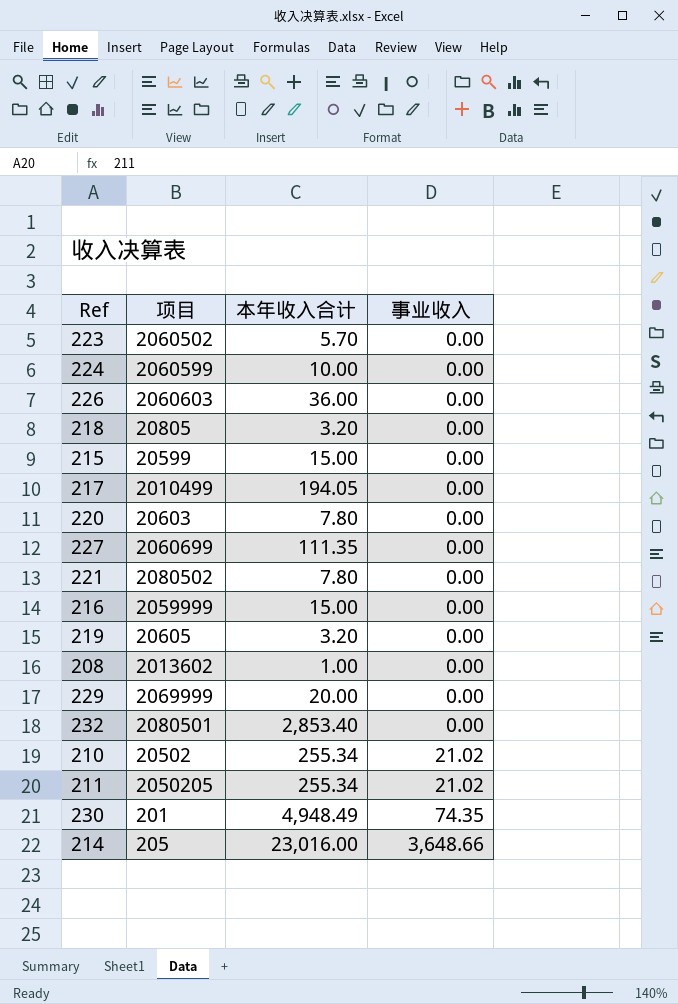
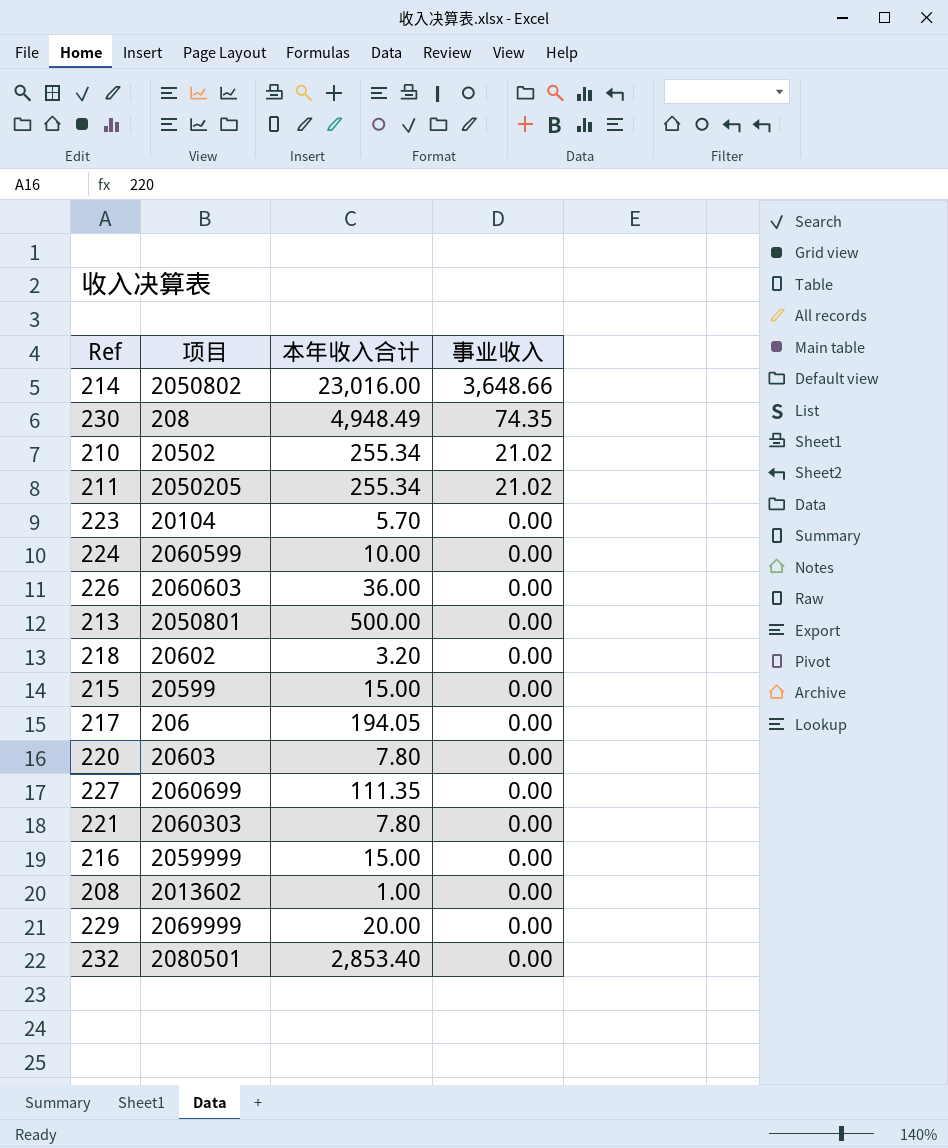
row order: 事业收入 ascending -> 事业收入 descending
row 219: 20605 | 3.20 | 0.00 -> none
214 | 项目: 205 -> 2050802
230 | 项目: 201 -> 208
223 | 项目: 2060502 -> 20104
row 213: none -> 2050801 | 500.00 | 0.00
218 | 项目: 20805 -> 20602
217 | 项目: 2010499 -> 206
221 | 项目: 2080502 -> 2060303

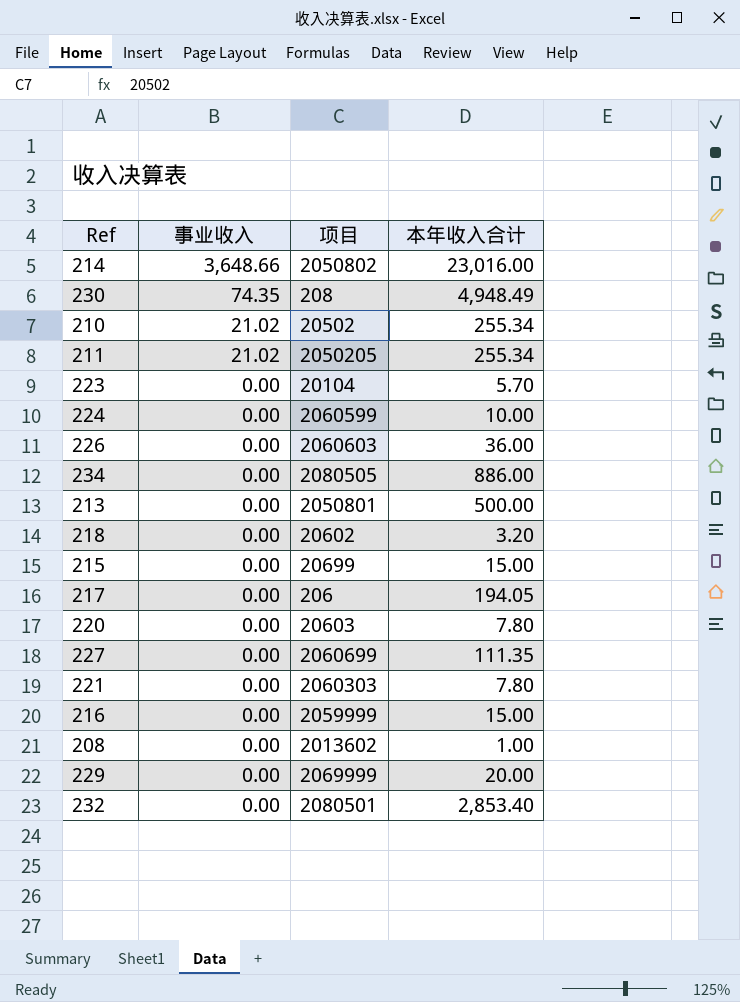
column 事业收入 | position: 4 -> 2
row 234: none -> 0.00 | 2080505 | 886.00
215 | 项目: 20599 -> 20699

